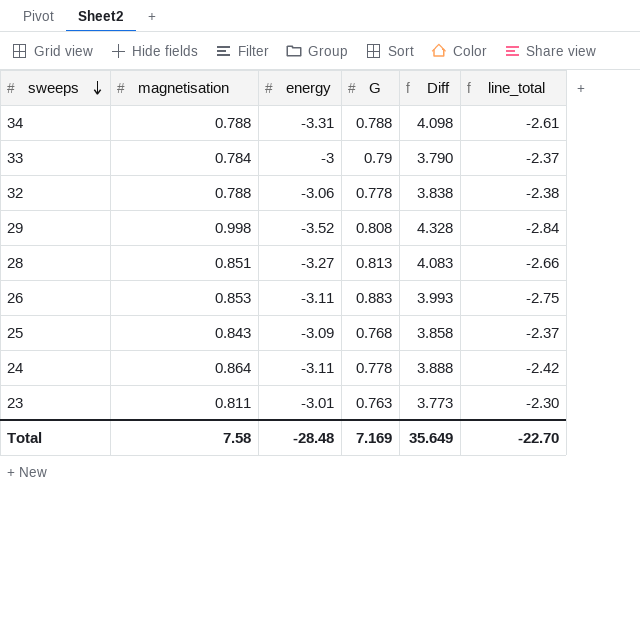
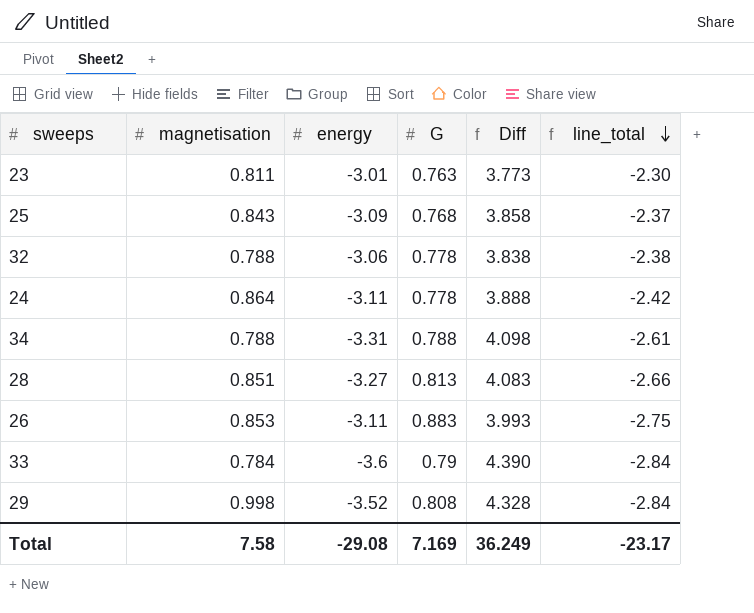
row order: sweeps descending -> line_total descending
33 | energy: -3 -> -3.6
33 | Diff: 3.790 -> 4.390
33 | line_total: -2.37 -> -2.84
Total | energy: -28.48 -> -29.08
Total | Diff: 35.649 -> 36.249
Total | line_total: -22.70 -> -23.17

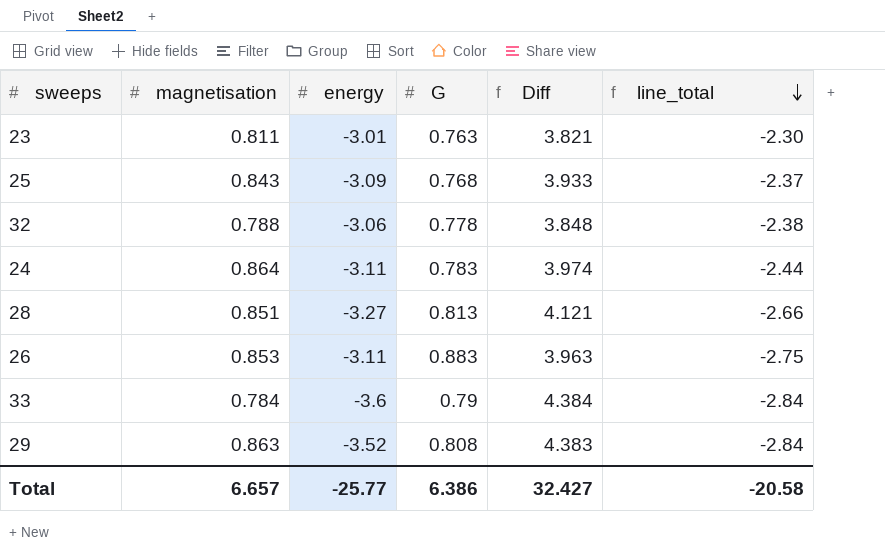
column Diff | formula: [G] - [energy] -> [magnetisation] - [energy]
row 34: 0.788 | -3.31 | 0.788 | 4.098 | -2.61 -> none
24 | G: 0.778 -> 0.783
24 | line_total: -2.42 -> -2.44
29 | magnetisation: 0.998 -> 0.863
Total | magnetisation: 7.58 -> 6.657
Total | energy: -29.08 -> -25.77
Total | G: 7.169 -> 6.386
Total | Diff: 36.249 -> 32.427
Total | line_total: -23.17 -> -20.58

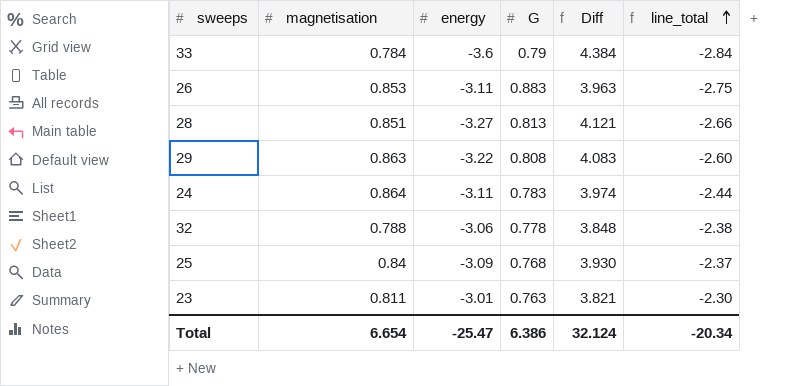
row order: line_total descending -> line_total ascending
29 | energy: -3.52 -> -3.22
29 | Diff: 4.383 -> 4.083
29 | line_total: -2.84 -> -2.60
25 | magnetisation: 0.843 -> 0.84
25 | Diff: 3.933 -> 3.930
Total | magnetisation: 6.657 -> 6.654
Total | energy: -25.77 -> -25.47
Total | Diff: 32.427 -> 32.124
Total | line_total: -20.58 -> -20.34

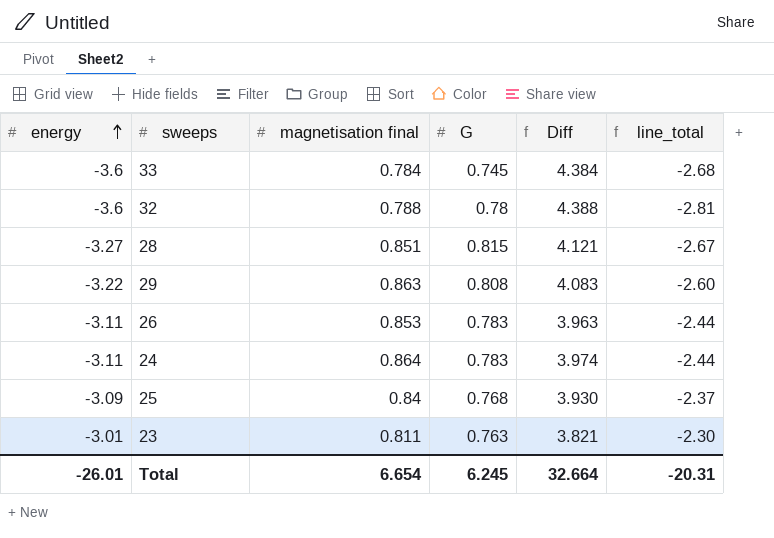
row order: line_total ascending -> energy ascending
column energy | position: 3 -> 1
column name: magnetisation -> magnetisation final
33 | G: 0.79 -> 0.745
33 | line_total: -2.84 -> -2.68
32 | energy: -3.06 -> -3.6
32 | G: 0.778 -> 0.78
32 | Diff: 3.848 -> 4.388
32 | line_total: -2.38 -> -2.81
28 | G: 0.813 -> 0.815
28 | line_total: -2.66 -> -2.67
26 | G: 0.883 -> 0.783
26 | line_total: -2.75 -> -2.44
Total | energy: -25.47 -> -26.01
Total | G: 6.386 -> 6.245
Total | Diff: 32.124 -> 32.664
Total | line_total: -20.34 -> -20.31

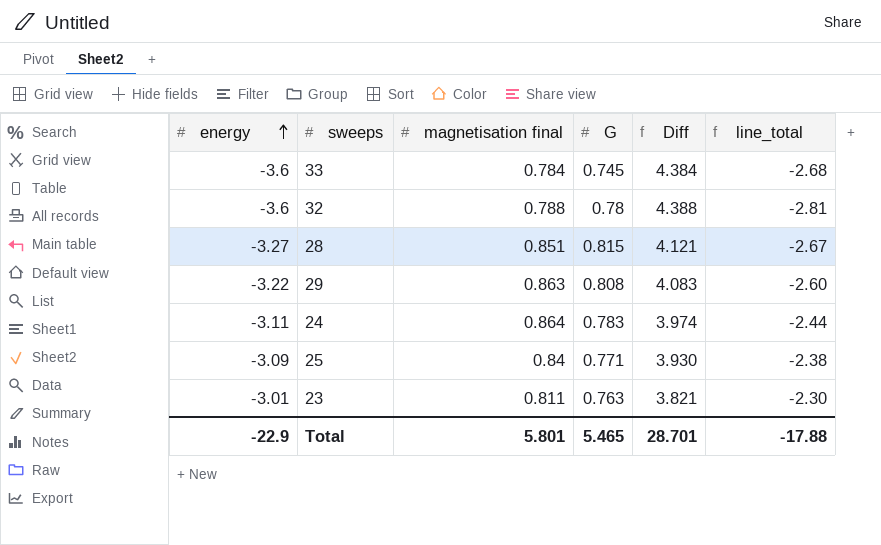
row 26: -3.11 | 0.853 | 0.783 | 3.963 | -2.44 -> none
25 | G: 0.768 -> 0.771
25 | line_total: -2.37 -> -2.38
Total | energy: -26.01 -> -22.9
Total | magnetisation final: 6.654 -> 5.801
Total | G: 6.245 -> 5.465
Total | Diff: 32.664 -> 28.701
Total | line_total: -20.31 -> -17.88

